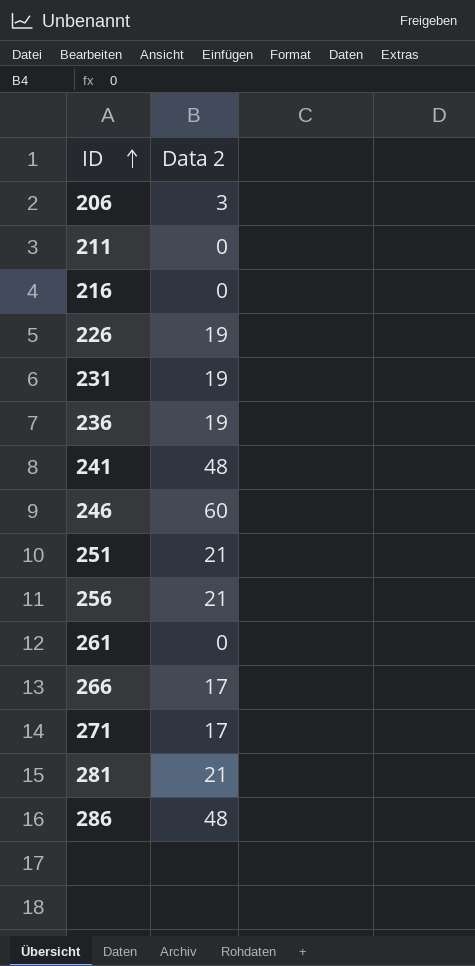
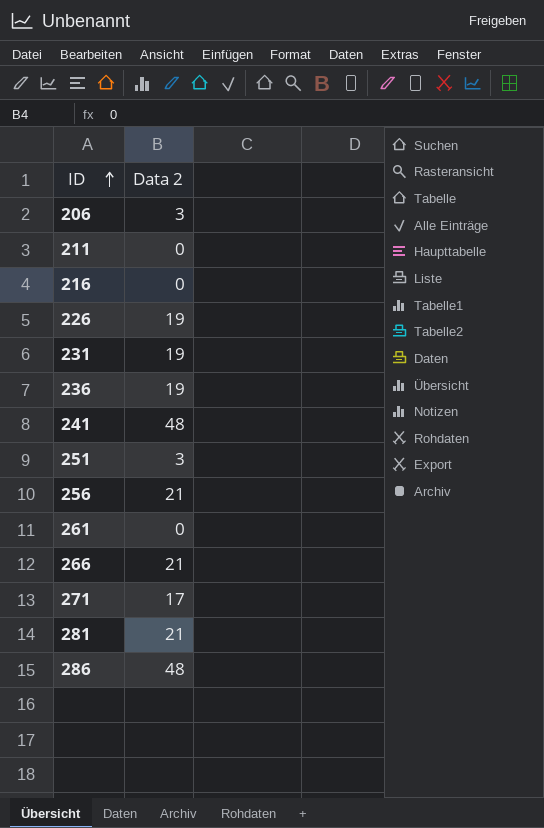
row 246: 60 -> none
251 | Data 2: 21 -> 3
266 | Data 2: 17 -> 21

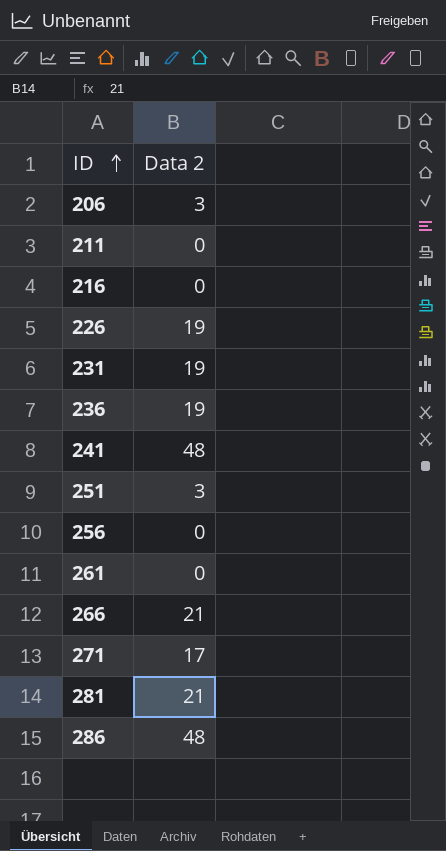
256 | Data 2: 21 -> 0

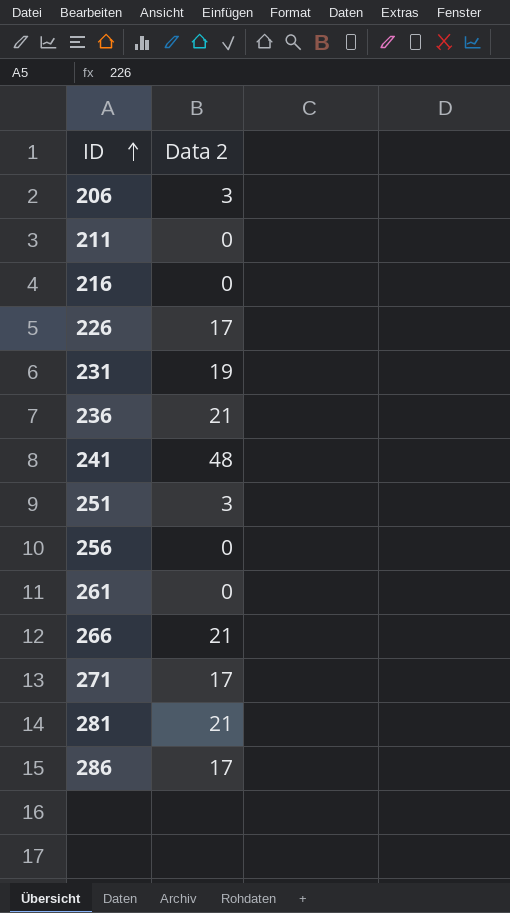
226 | Data 2: 19 -> 17
236 | Data 2: 19 -> 21
286 | Data 2: 48 -> 17

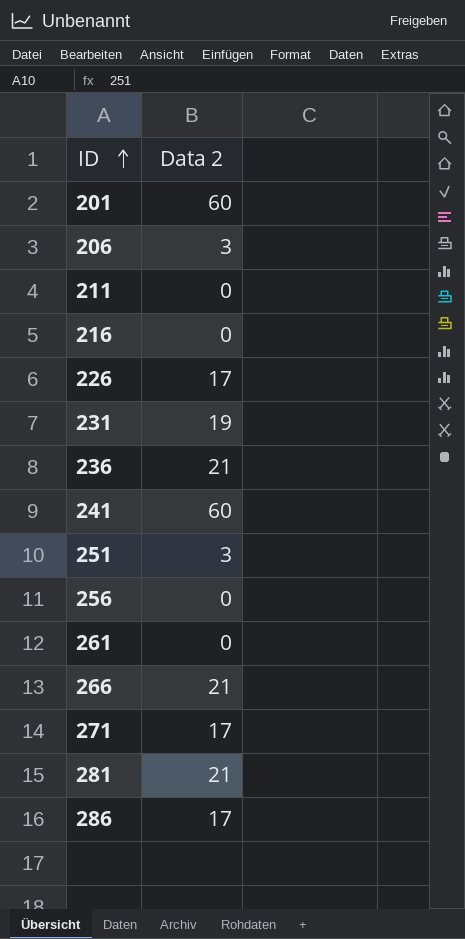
row 201: none -> 60
241 | Data 2: 48 -> 60

